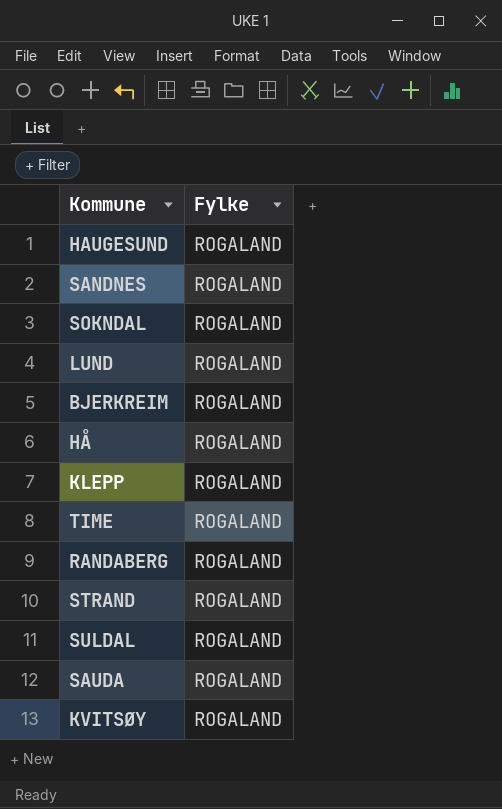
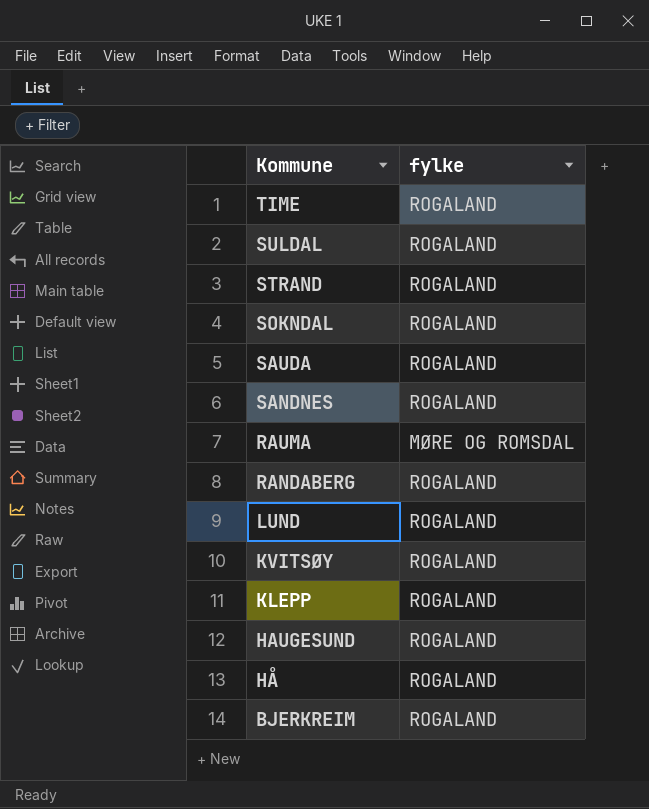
row order: none -> Kommune descending
column name: Fylke -> fylke
row RAUMA: none -> MØRE OG ROMSDAL

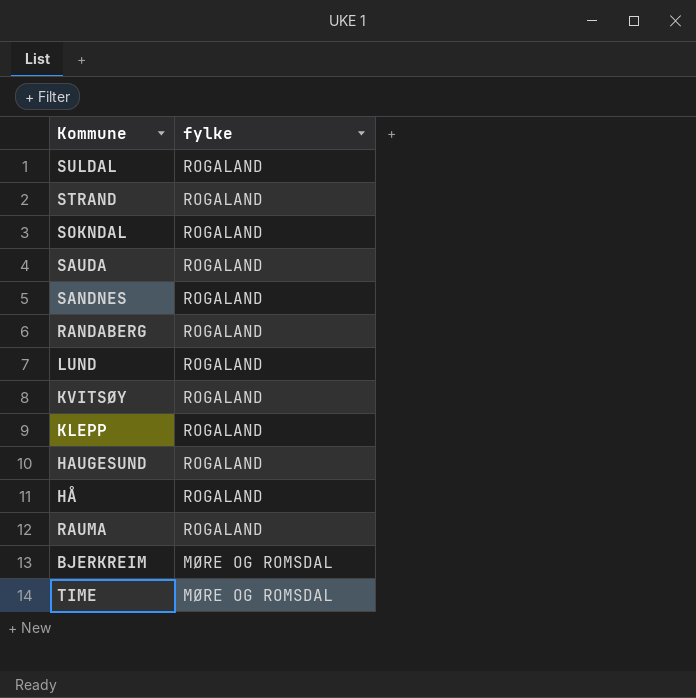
row order: Kommune descending -> fylke descending
RAUMA | fylke: MØRE OG ROMSDAL -> ROGALAND
BJERKREIM | fylke: ROGALAND -> MØRE OG ROMSDAL
TIME | fylke: ROGALAND -> MØRE OG ROMSDAL

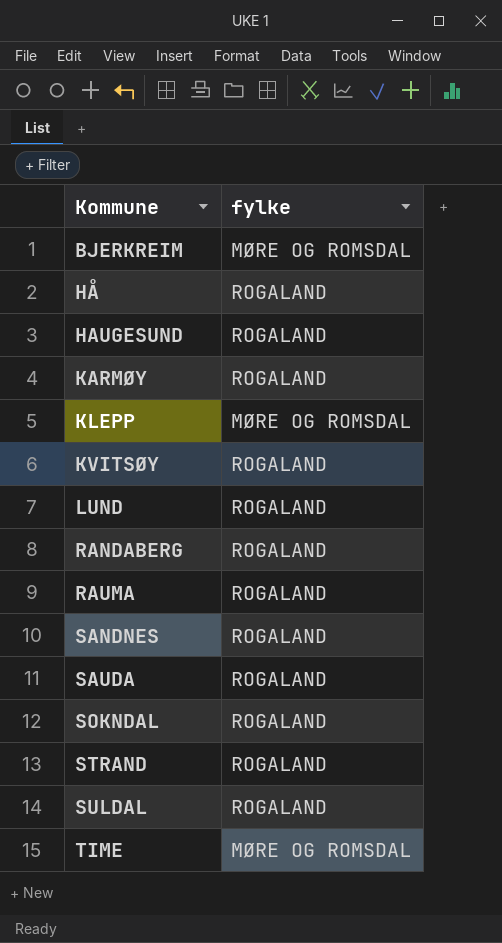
row order: fylke descending -> Kommune ascending
row KARMØY: none -> ROGALAND
KLEPP | fylke: ROGALAND -> MØRE OG ROMSDAL

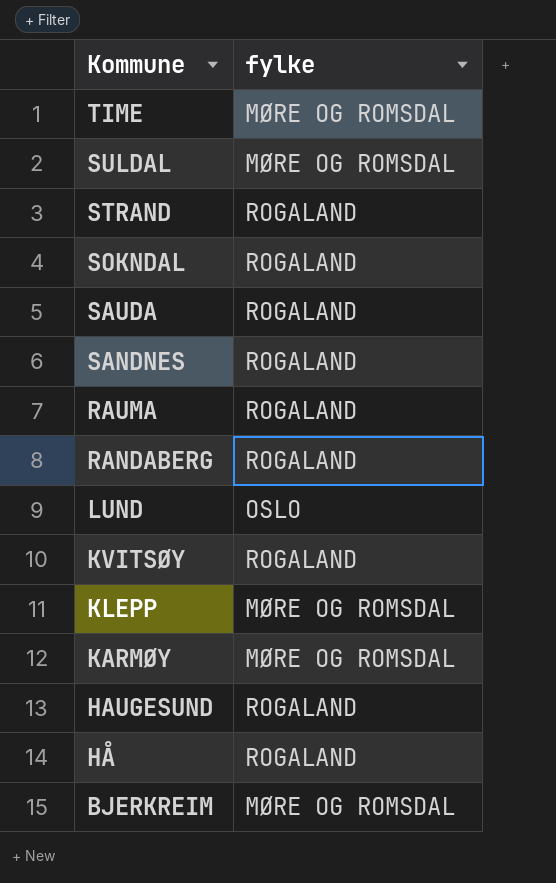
row order: Kommune ascending -> Kommune descending
SULDAL | fylke: ROGALAND -> MØRE OG ROMSDAL
LUND | fylke: ROGALAND -> OSLO
KARMØY | fylke: ROGALAND -> MØRE OG ROMSDAL

